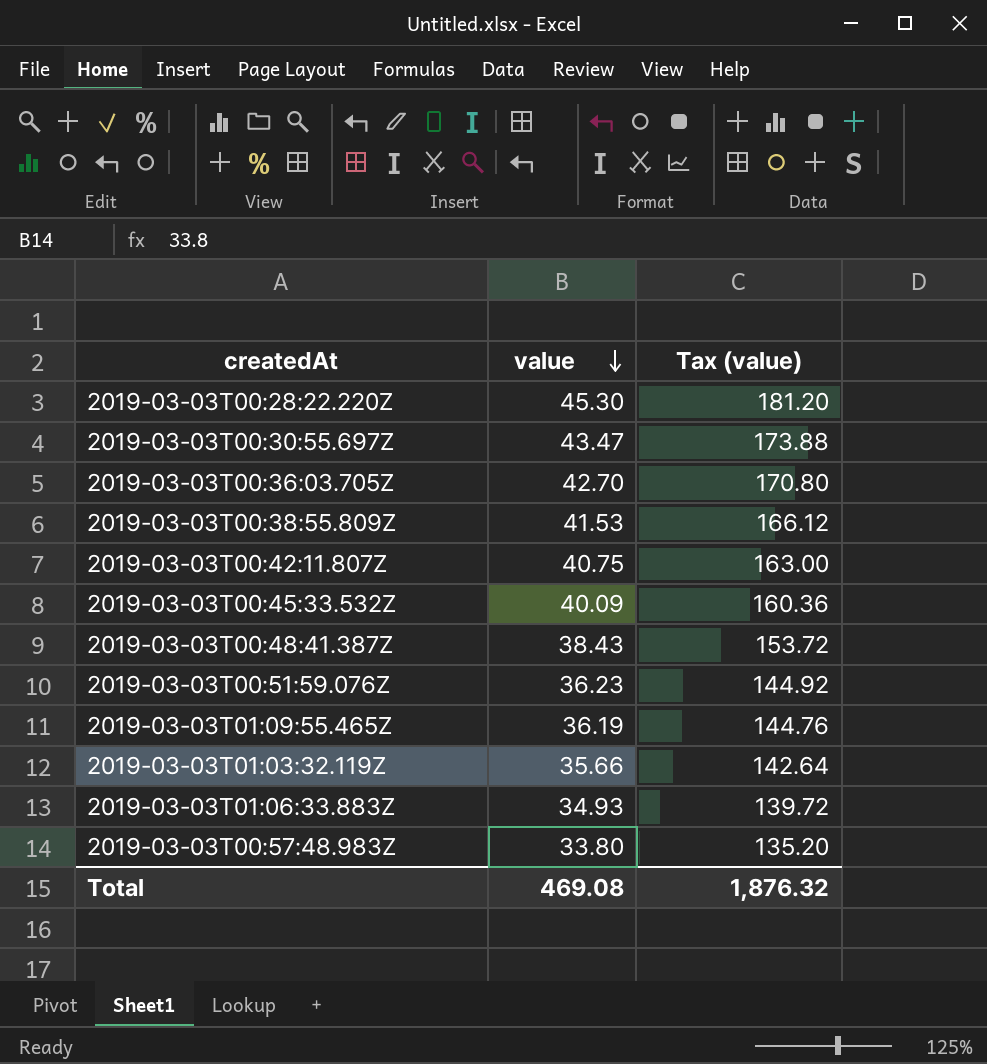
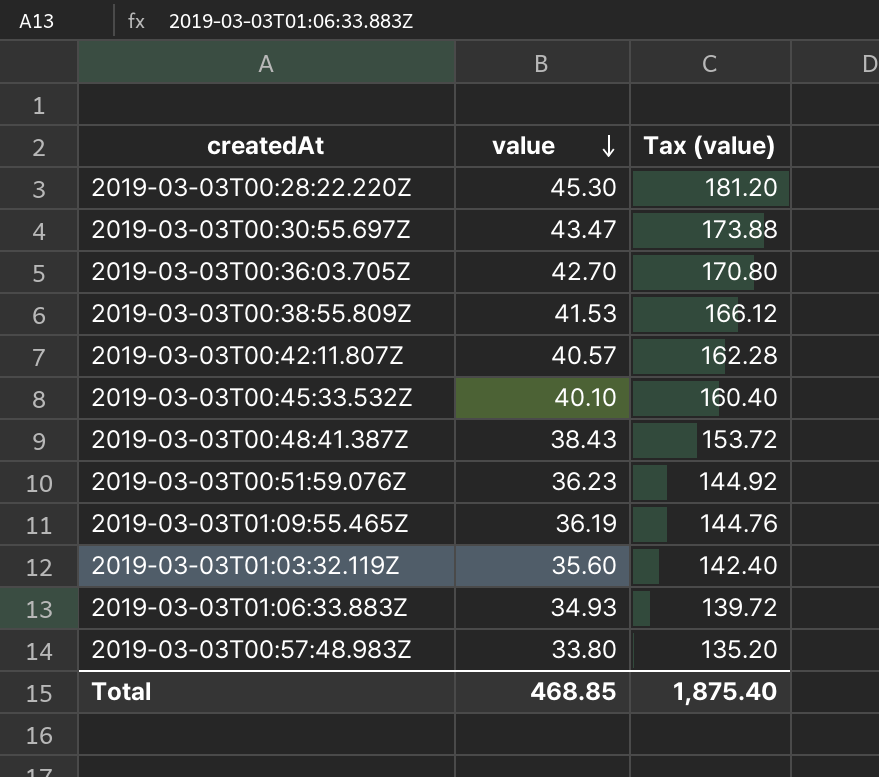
2019-03-03T00:42:11.807Z | value: 40.75 -> 40.57
2019-03-03T00:42:11.807Z | Tax (value): 163.00 -> 162.28
2019-03-03T00:45:33.532Z | value: 40.09 -> 40.10
2019-03-03T00:45:33.532Z | Tax (value): 160.36 -> 160.40
2019-03-03T01:03:32.119Z | value: 35.66 -> 35.60
2019-03-03T01:03:32.119Z | Tax (value): 142.64 -> 142.40
Total | value: 469.08 -> 468.85
Total | Tax (value): 1,876.32 -> 1,875.40

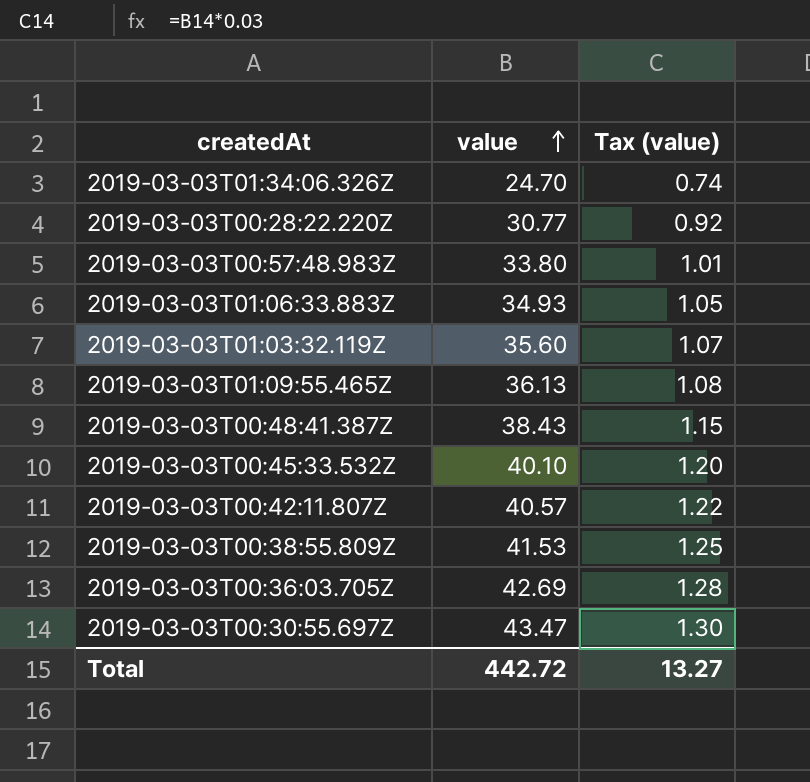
row order: value descending -> value ascending
column Tax (value) | formula: [value] * 4 -> [value] * 0.03
row 2019-03-03T00:51:59.076Z: 36.23 | 144.92 -> none
row 2019-03-03T01:34:06.326Z: none -> 24.70 | 0.74
2019-03-03T00:28:22.220Z | value: 45.30 -> 30.77
2019-03-03T01:09:55.465Z | value: 36.19 -> 36.13
2019-03-03T00:36:03.705Z | value: 42.70 -> 42.69
Total | value: 468.85 -> 442.72
Total | Tax (value): 1,875.40 -> 13.27

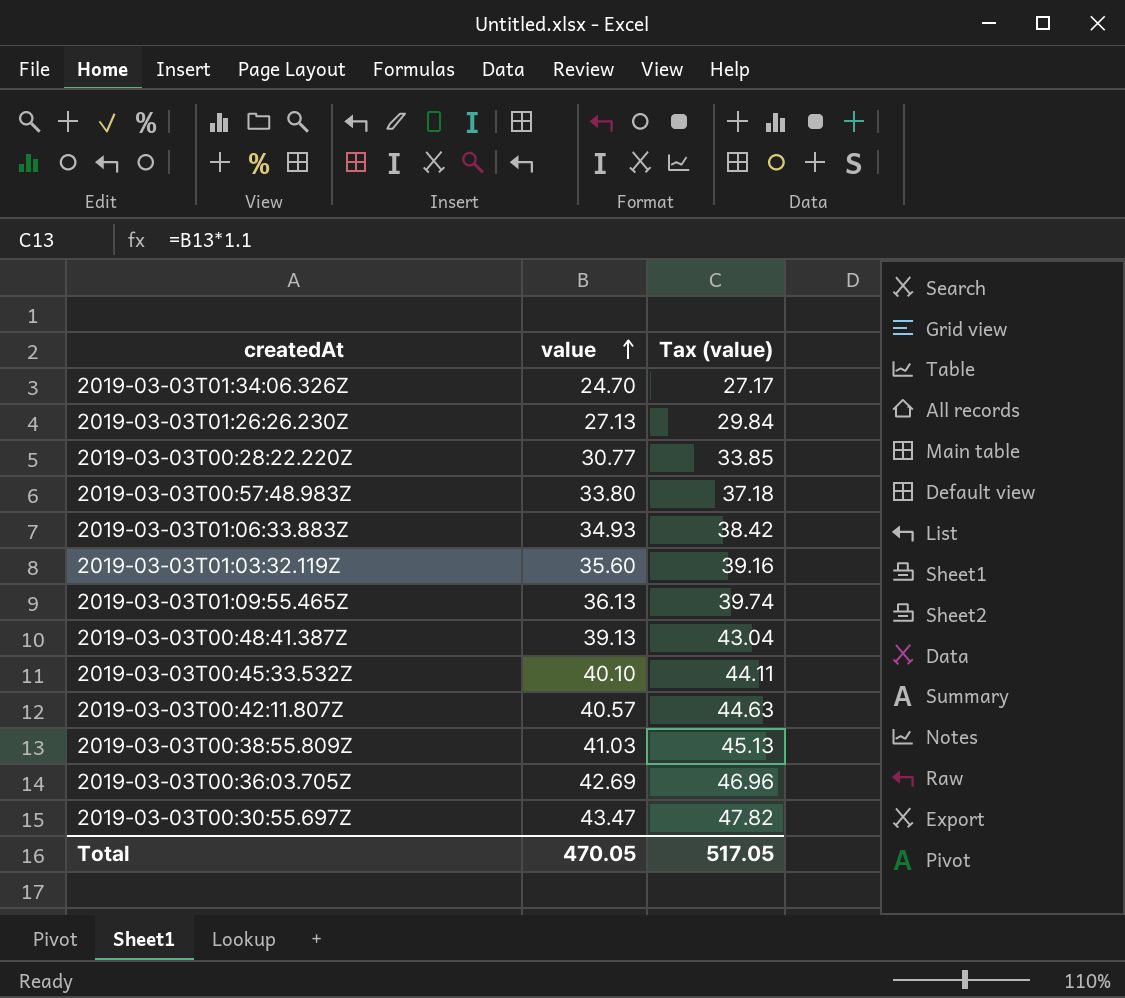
column Tax (value) | formula: [value] * 0.03 -> [value] * 1.1
row 2019-03-03T01:26:26.230Z: none -> 27.13 | 29.84
2019-03-03T00:48:41.387Z | value: 38.43 -> 39.13
2019-03-03T00:38:55.809Z | value: 41.53 -> 41.03
Total | value: 442.72 -> 470.05
Total | Tax (value): 13.27 -> 517.05

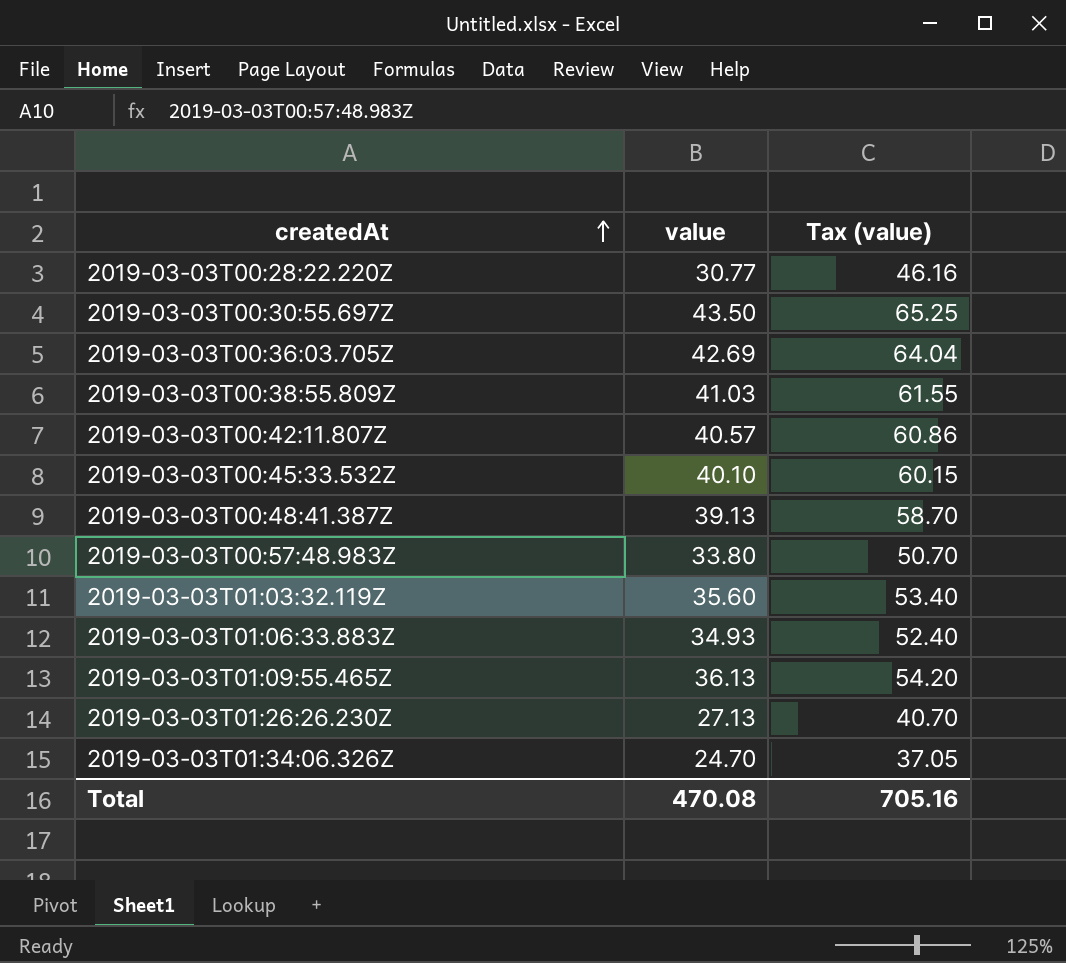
row order: value ascending -> createdAt ascending
column Tax (value) | formula: [value] * 1.1 -> [value] * 1.5
2019-03-03T00:30:55.697Z | value: 43.47 -> 43.50
Total | value: 470.05 -> 470.08
Total | Tax (value): 517.05 -> 705.16

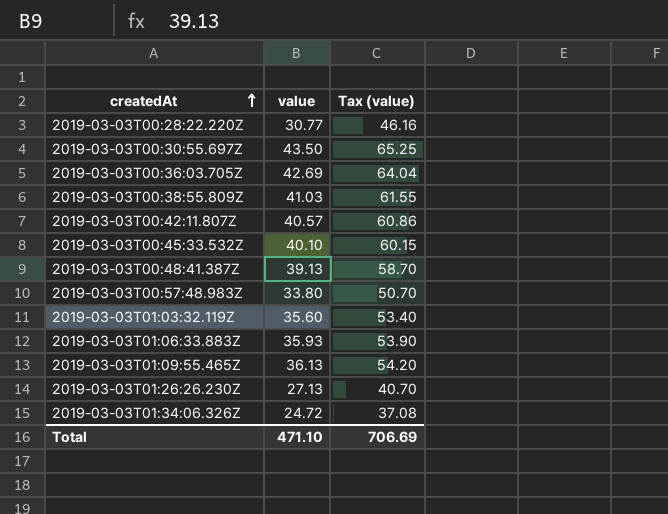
2019-03-03T01:06:33.883Z | value: 34.93 -> 35.93
2019-03-03T01:06:33.883Z | Tax (value): 52.40 -> 53.90
2019-03-03T01:34:06.326Z | value: 24.70 -> 24.72
2019-03-03T01:34:06.326Z | Tax (value): 37.05 -> 37.08
Total | value: 470.08 -> 471.10
Total | Tax (value): 705.16 -> 706.69

